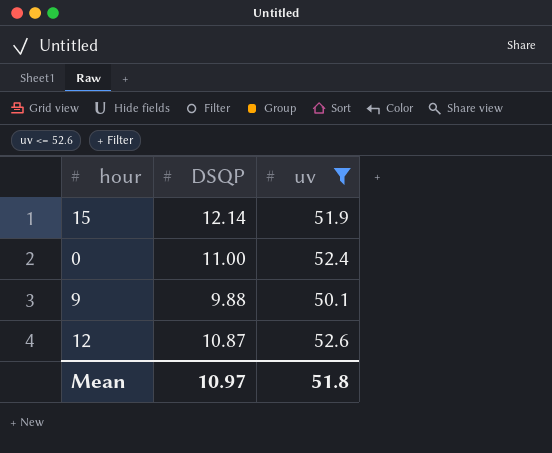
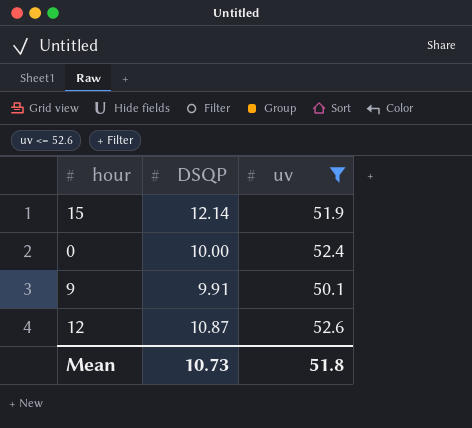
0 | DSQP: 11.00 -> 10.00
9 | DSQP: 9.88 -> 9.91
Mean | DSQP: 10.97 -> 10.73

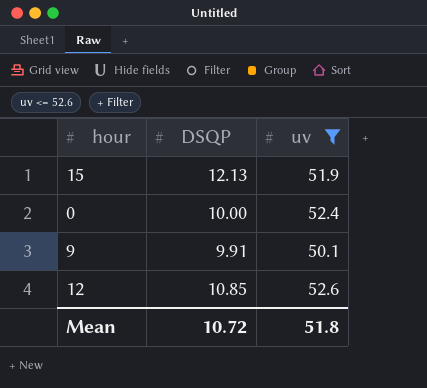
15 | DSQP: 12.14 -> 12.13
12 | DSQP: 10.87 -> 10.85
Mean | DSQP: 10.73 -> 10.72

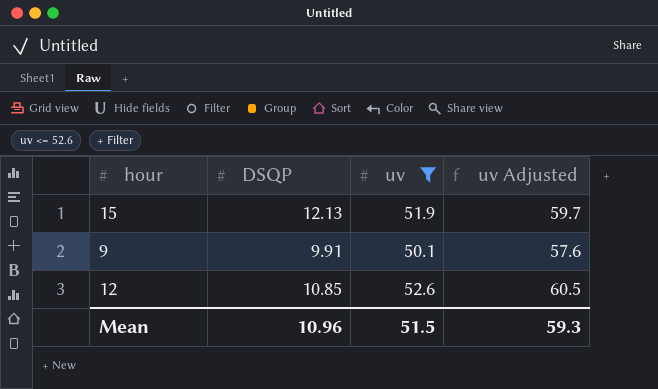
column uv Adjusted | formula: none -> [uv] * 1.15
row 0: 10.00 | 52.4 -> none
Mean | DSQP: 10.72 -> 10.96
Mean | uv: 51.8 -> 51.5

